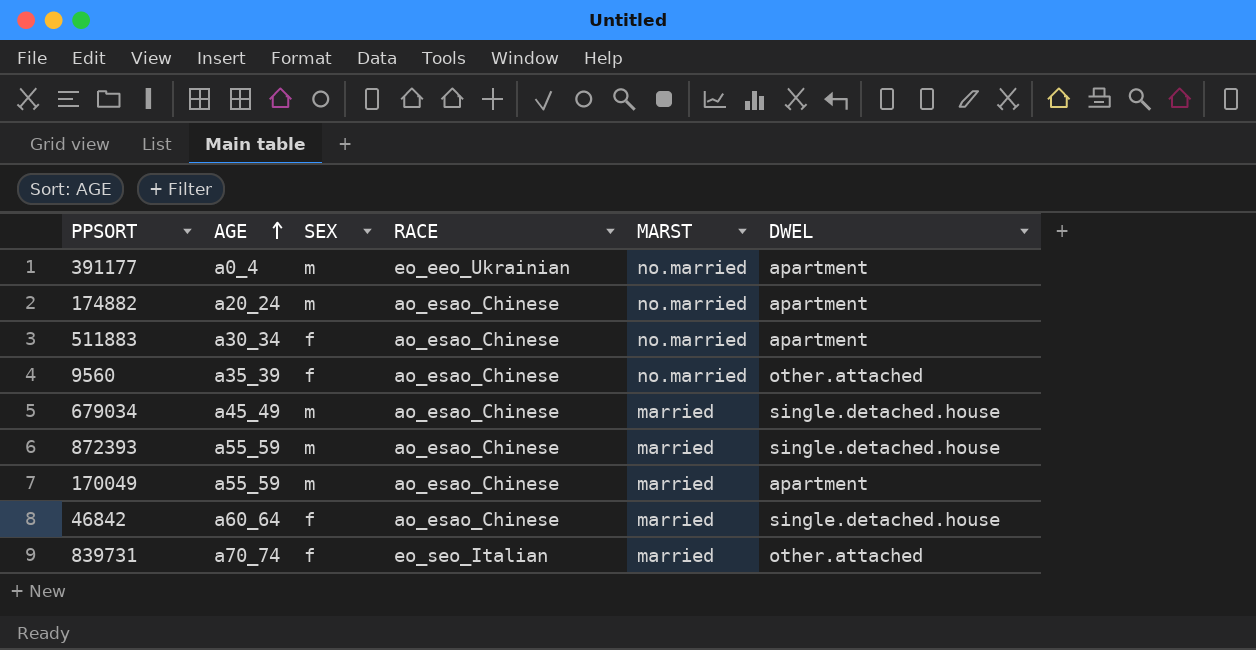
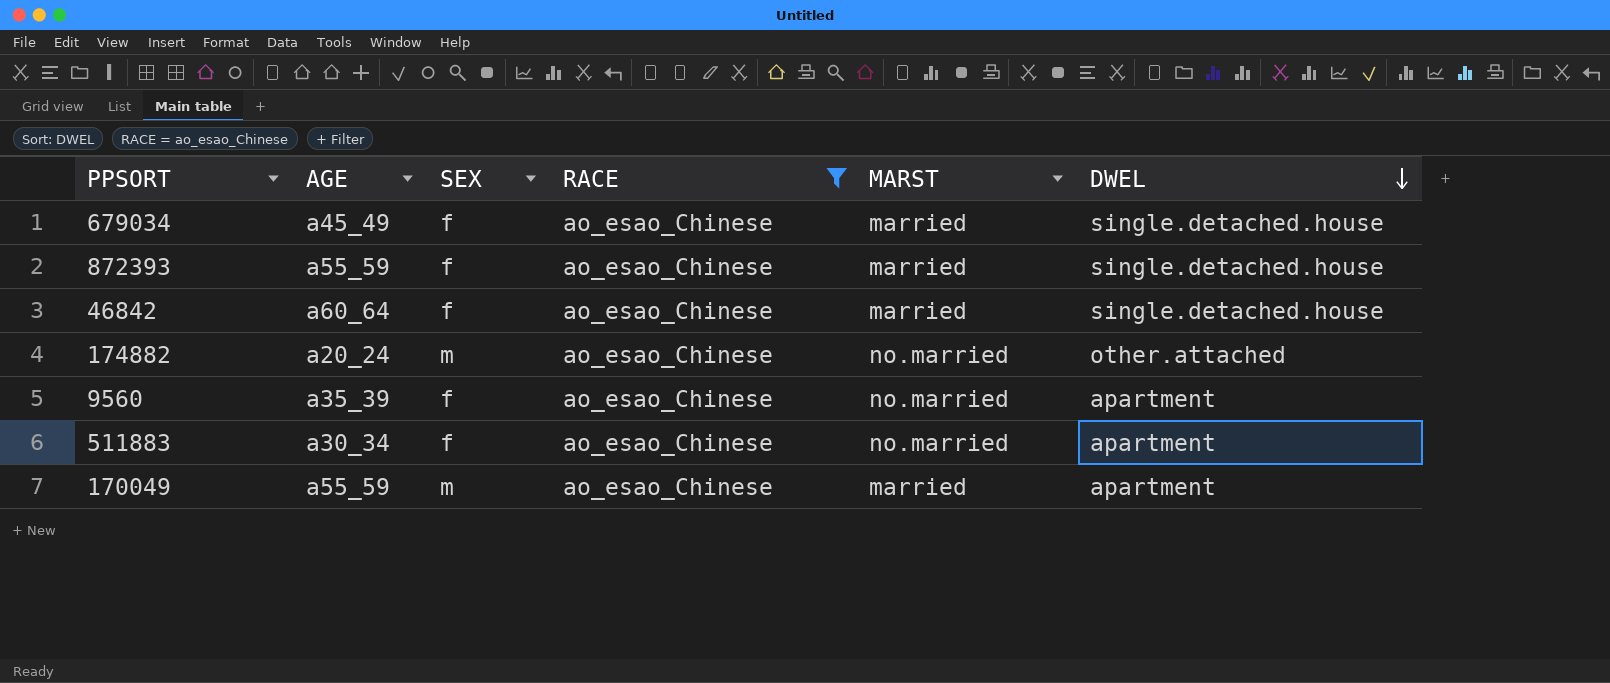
filter: none -> RACE = ao_esao_Chinese
row order: AGE ascending -> DWEL descending
679034 | SEX: m -> f
872393 | SEX: m -> f
174882 | DWEL: apartment -> other.attached
9560 | DWEL: other.attached -> apartment

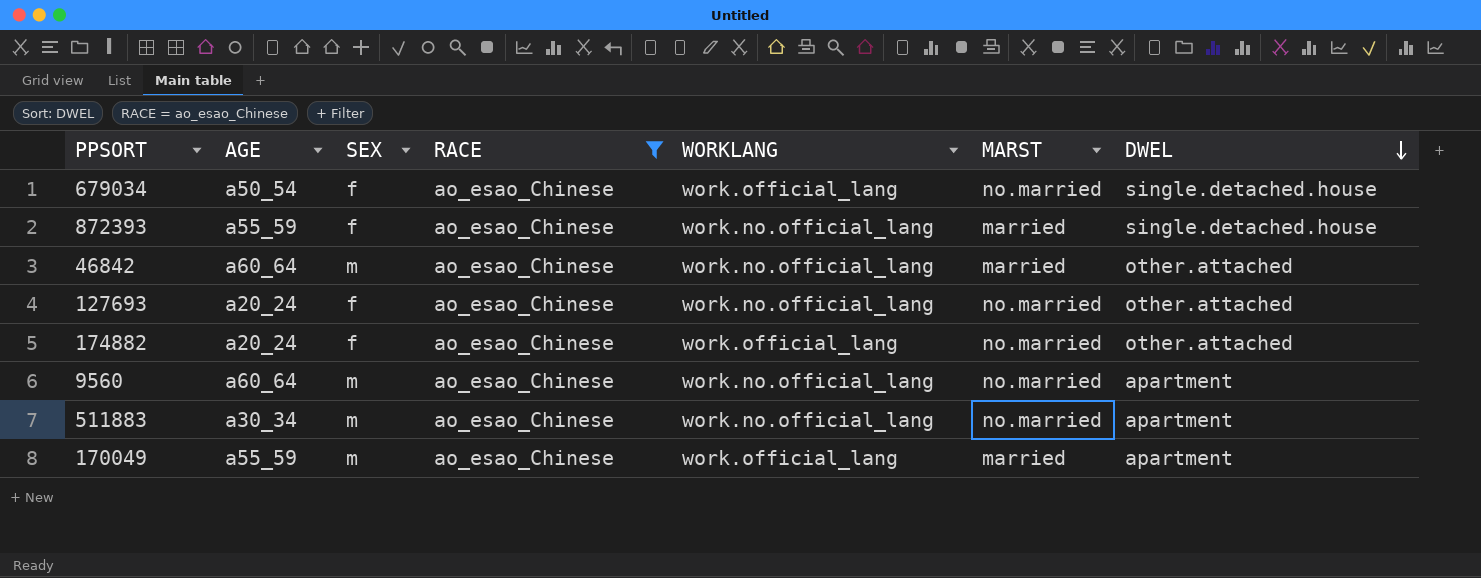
column WORKLANG | position: none -> 5
679034 | AGE: a45_49 -> a50_54
679034 | MARST: married -> no.married
46842 | SEX: f -> m
46842 | DWEL: single.detached.house -> other.attached
row 127693: none -> a20_24 | f | ao_esao_Chinese | work.no.official_lang | no.married | other.attached
174882 | SEX: m -> f
9560 | AGE: a35_39 -> a60_64
9560 | SEX: f -> m
511883 | SEX: f -> m

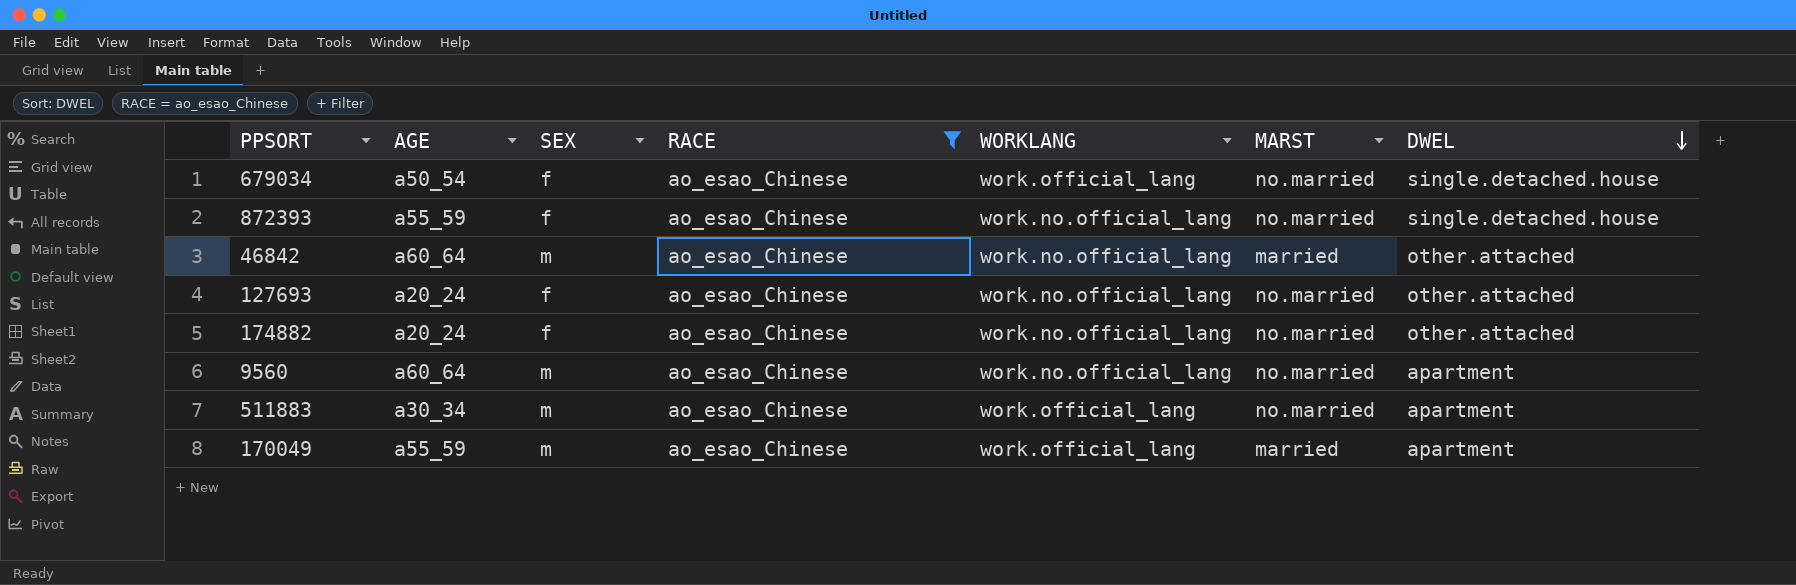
872393 | MARST: married -> no.married
174882 | WORKLANG: work.official_lang -> work.no.official_lang
511883 | WORKLANG: work.no.official_lang -> work.official_lang

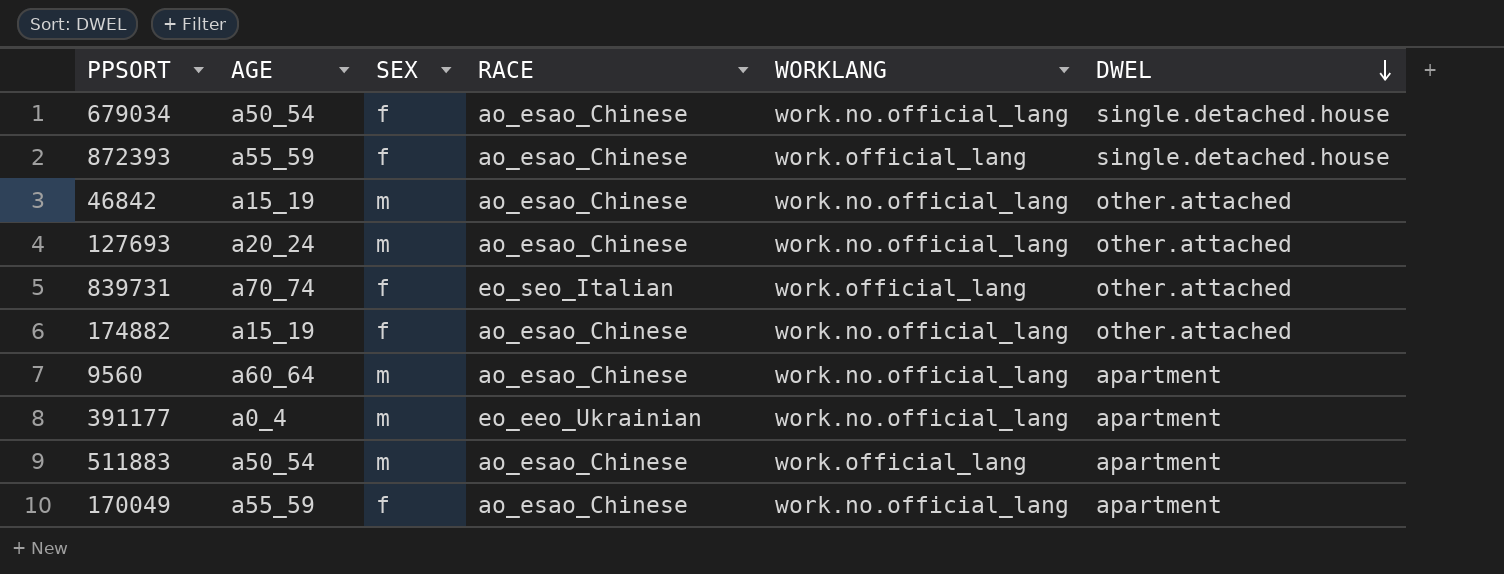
filter: RACE = ao_esao_Chinese -> none
column MARST | position: 6 -> none
679034 | WORKLANG: work.official_lang -> work.no.official_lang
872393 | WORKLANG: work.no.official_lang -> work.official_lang
46842 | AGE: a60_64 -> a15_19
127693 | SEX: f -> m
174882 | AGE: a20_24 -> a15_19
511883 | AGE: a30_34 -> a50_54
170049 | SEX: m -> f
170049 | WORKLANG: work.official_lang -> work.no.official_lang

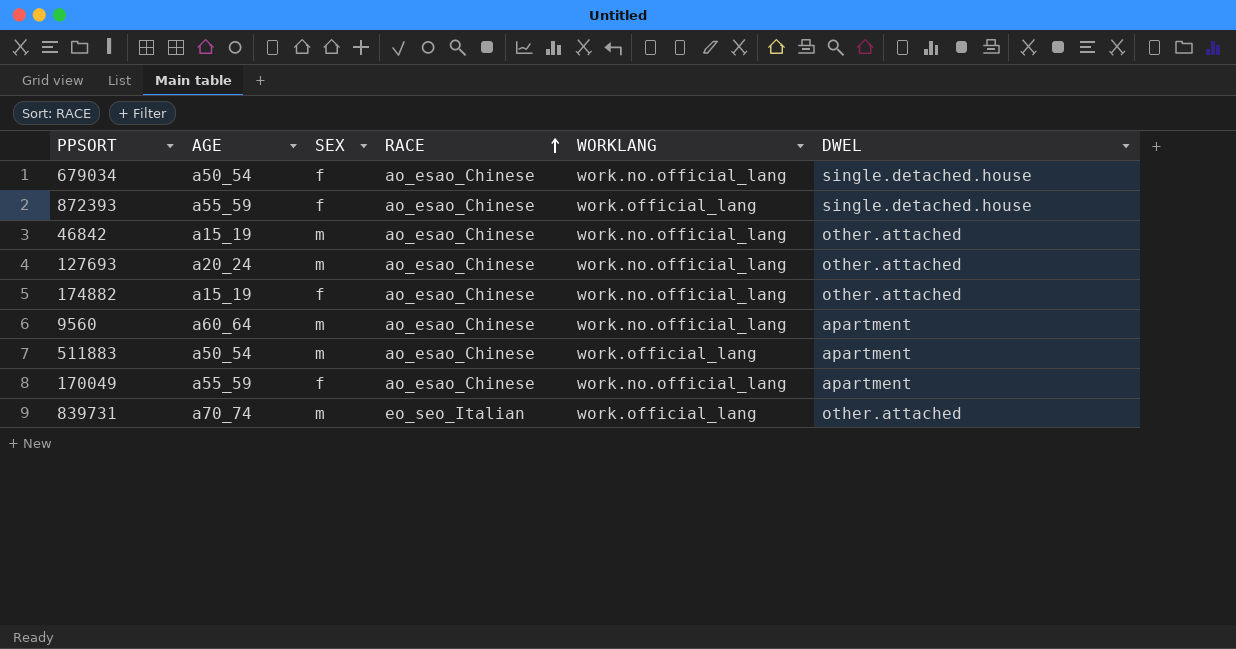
row order: DWEL descending -> RACE ascending
row 391177: a0_4 | m | eo_eeo_Ukrainian | work.no.official_lang | apartment -> none
839731 | SEX: f -> m

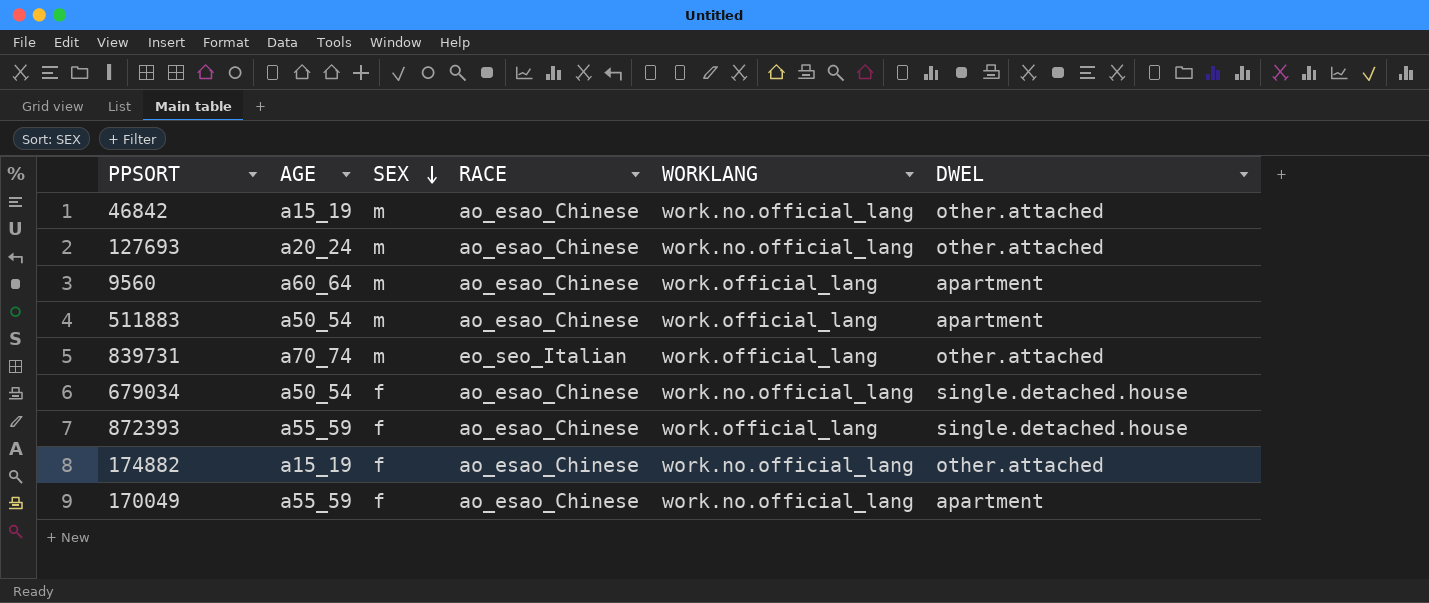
row order: RACE ascending -> SEX descending
9560 | WORKLANG: work.no.official_lang -> work.official_lang

